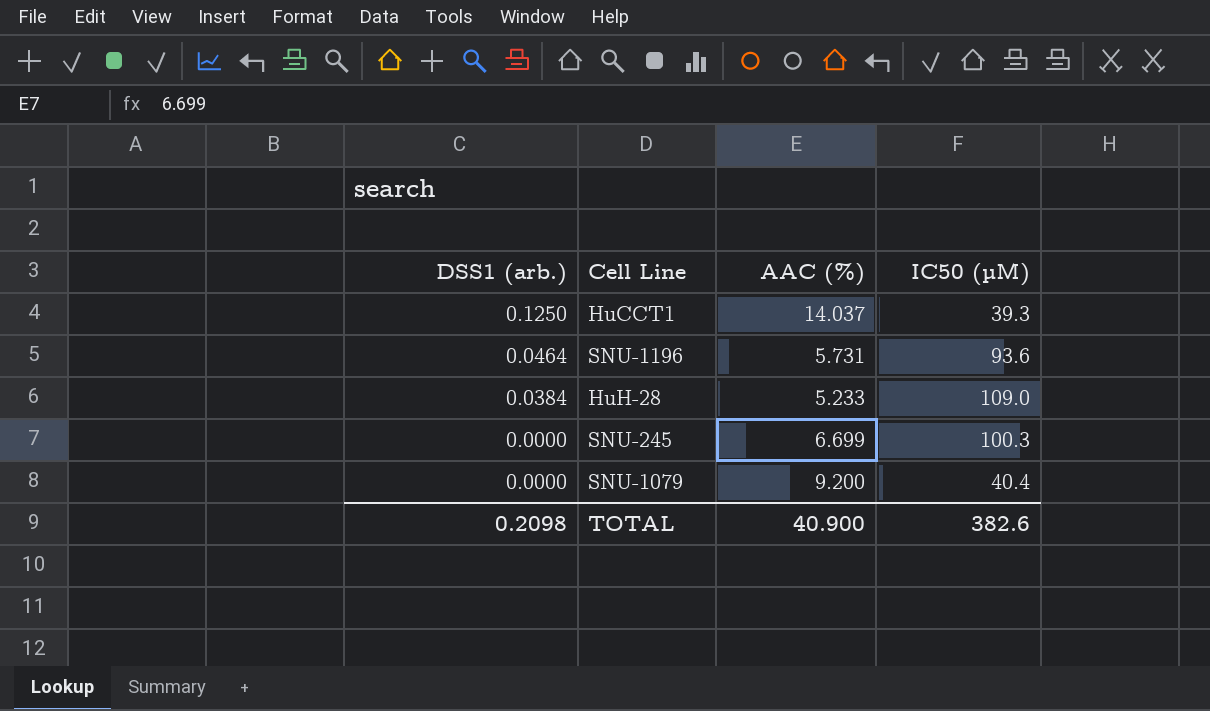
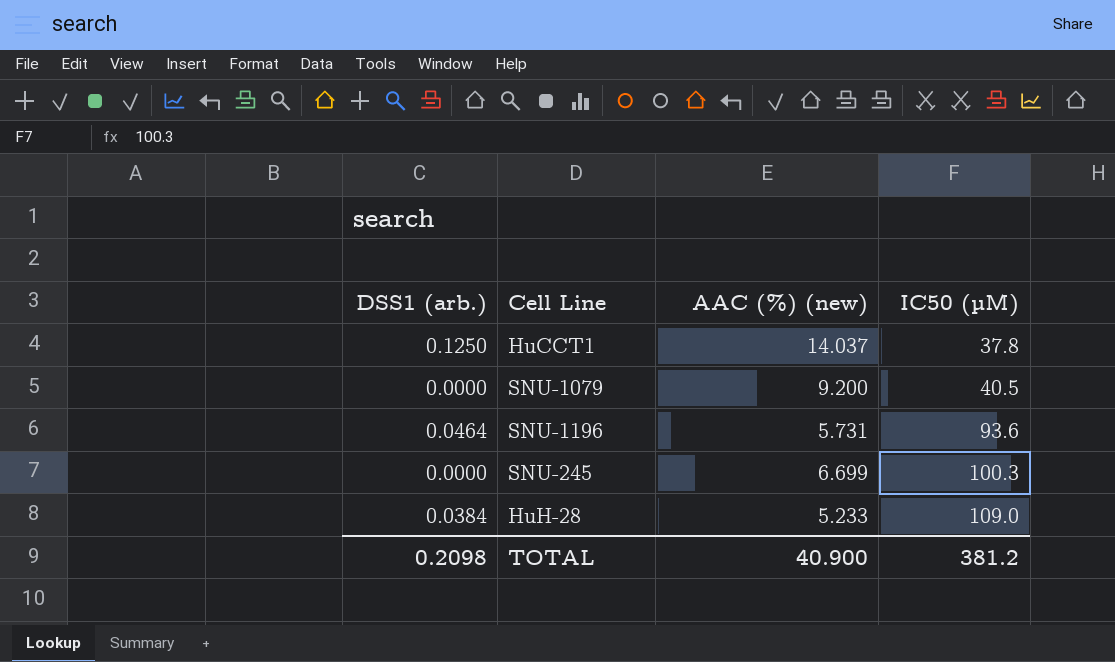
row order: DSS1 (arb.) descending -> IC50 (µM) ascending
column name: AAC (%) -> AAC (%) (new)
HuCCT1 | IC50 (µM): 39.3 -> 37.8
SNU-1079 | IC50 (µM): 40.4 -> 40.5
TOTAL | IC50 (µM): 382.6 -> 381.2

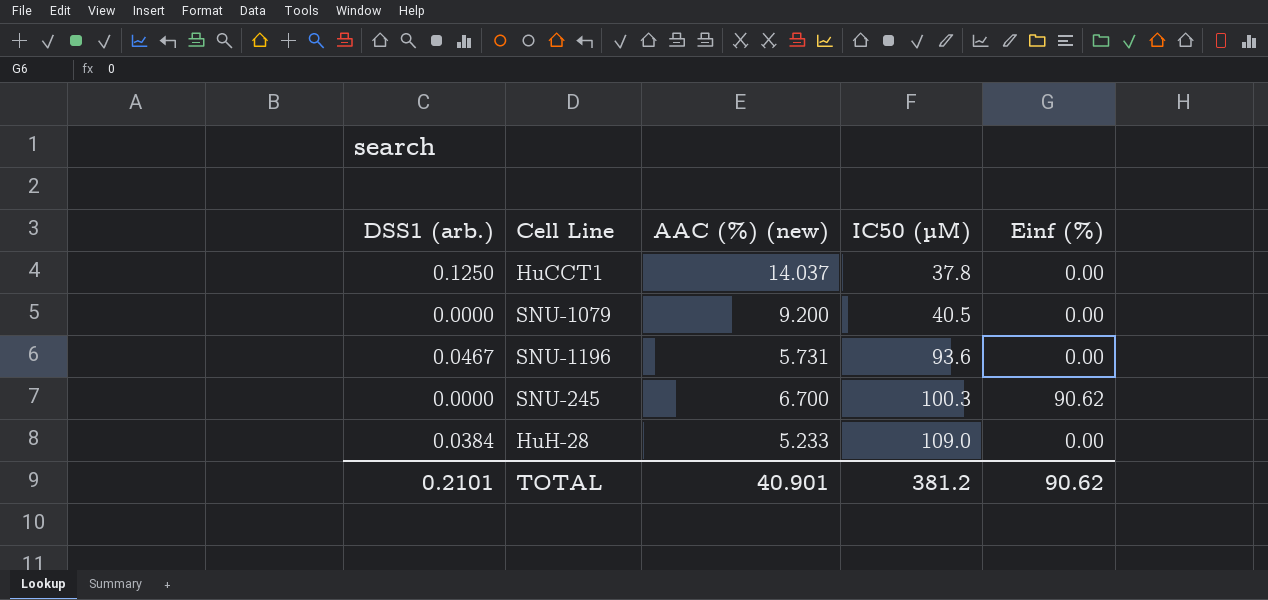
column Einf (%) | position: none -> 5
SNU-1196 | DSS1 (arb.): 0.0464 -> 0.0467
SNU-245 | AAC (%) (new): 6.699 -> 6.700
TOTAL | DSS1 (arb.): 0.2098 -> 0.2101
TOTAL | AAC (%) (new): 40.900 -> 40.901

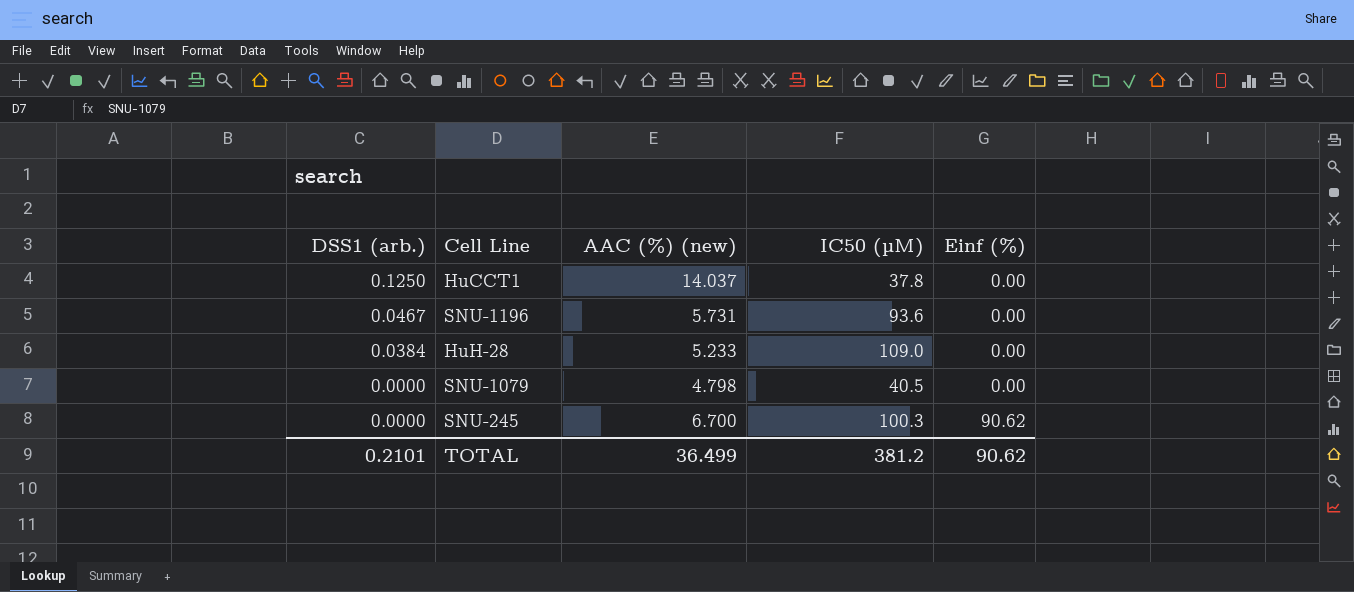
row order: IC50 (µM) ascending -> DSS1 (arb.) descending
SNU-1079 | AAC (%) (new): 9.200 -> 4.798
TOTAL | AAC (%) (new): 40.901 -> 36.499

